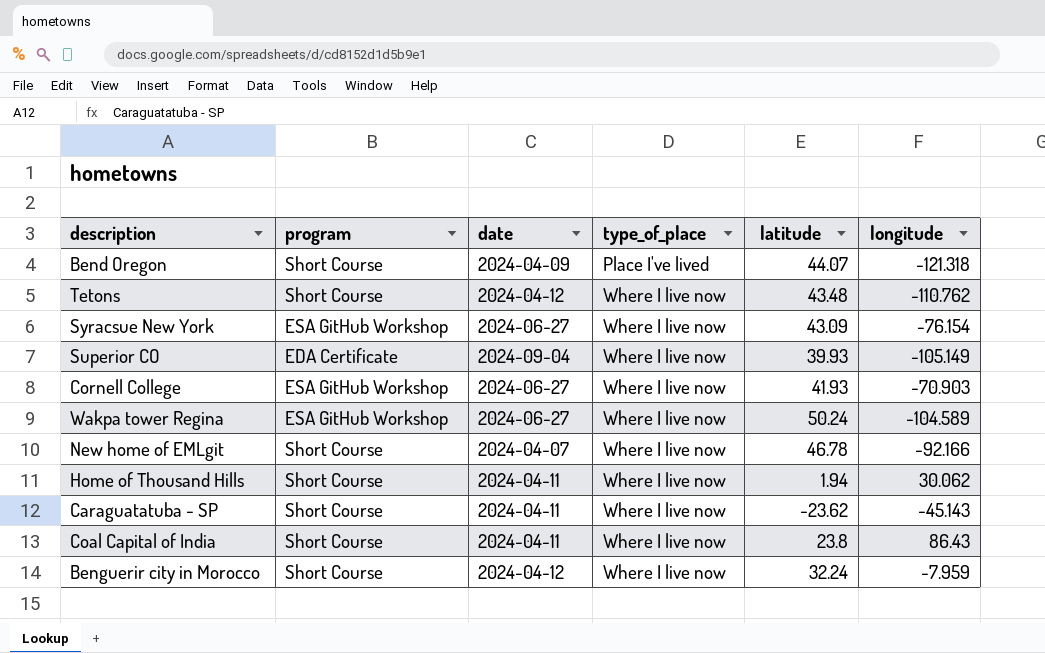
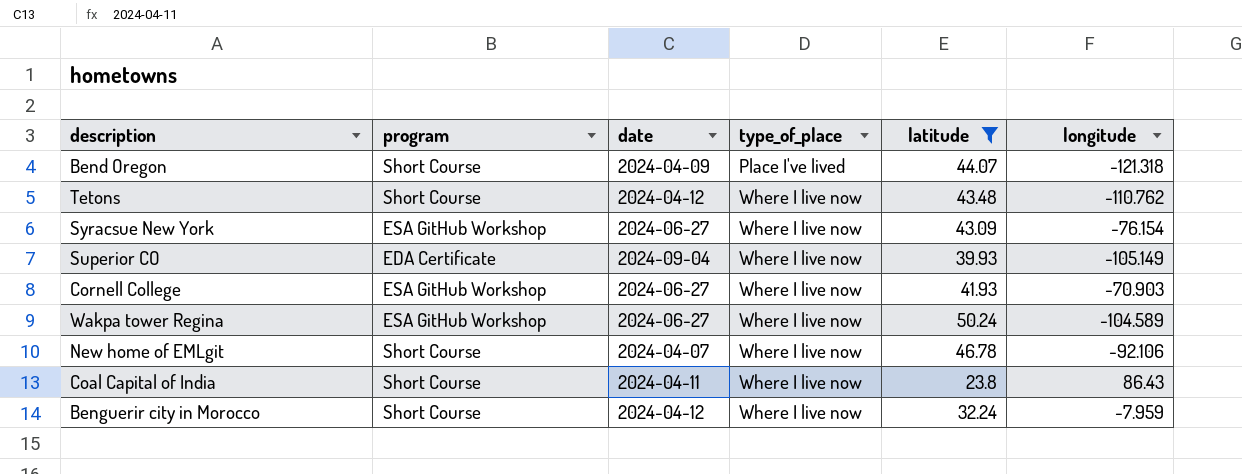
filter: none -> latitude >= 23.8
New home of EMLgit | longitude: -92.166 -> -92.106

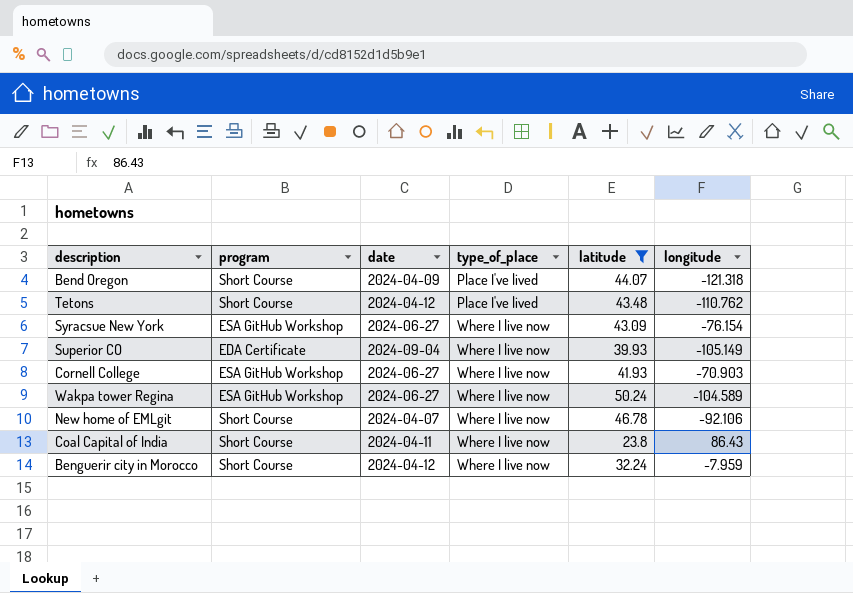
Tetons | type_of_place: Where I live now -> Place I've lived

